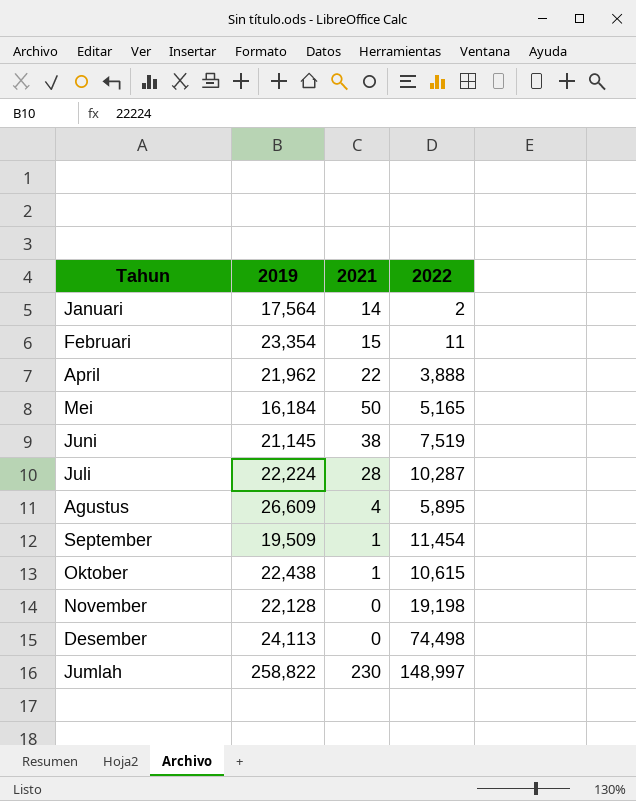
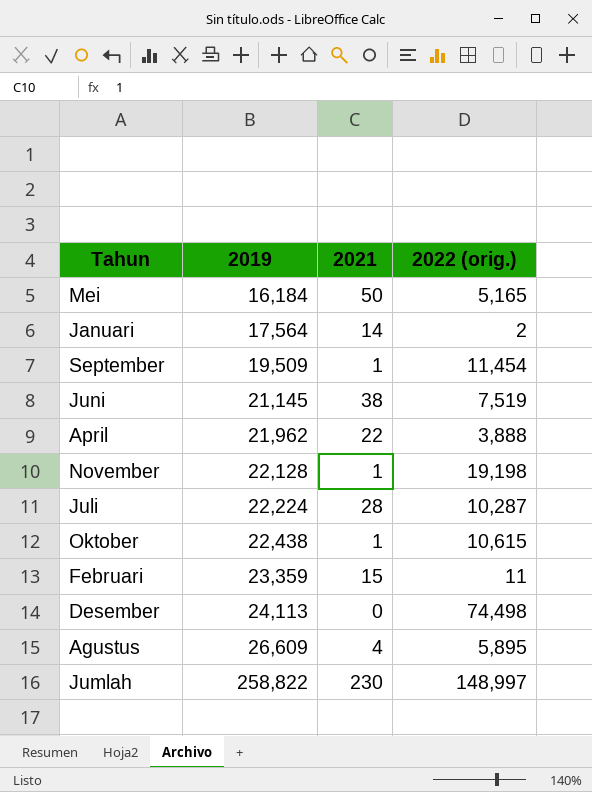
row order: none -> 2019 ascending
column name: 2022 -> 2022 (orig.)
November | 2021: 0 -> 1
Februari | 2019: 23,354 -> 23,359

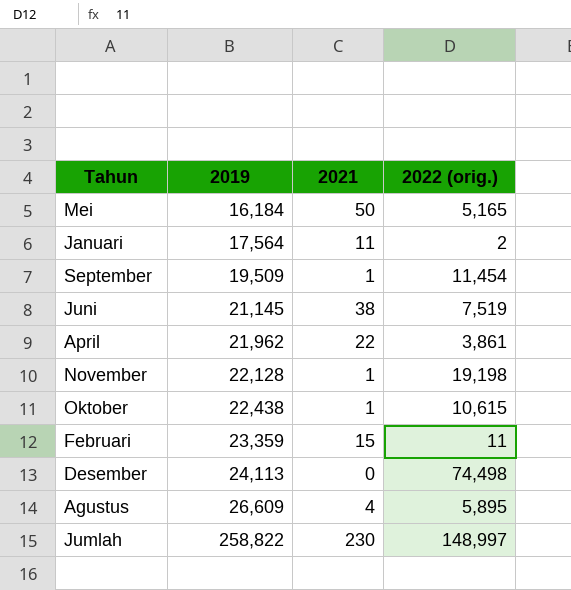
row Juli: 22,224 | 28 | 10,287 -> none
Januari | 2021: 14 -> 11
April | 2022 (orig.): 3,888 -> 3,861

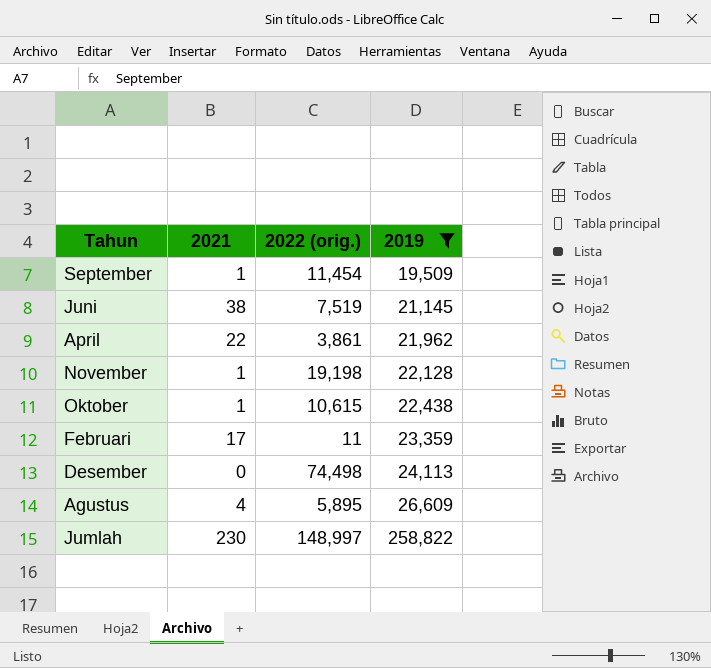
filter: none -> 2019 >= 19,509
column 2019 | position: 2 -> 4
Februari | 2021: 15 -> 17

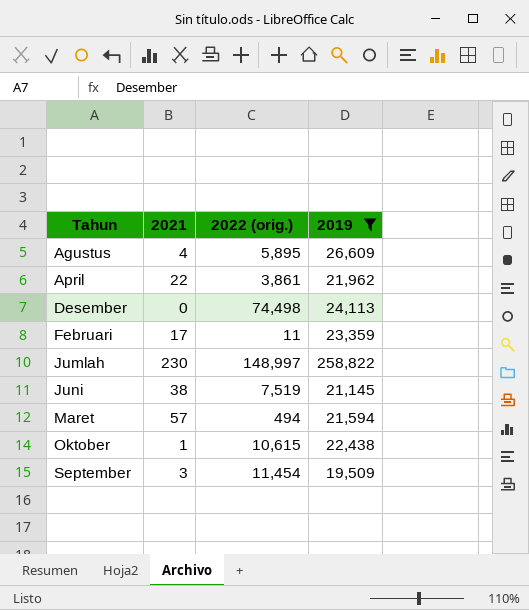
row order: 2019 ascending -> Tahun ascending
row November: 1 | 19,198 | 22,128 -> none
row Maret: none -> 57 | 494 | 21,594
September | 2021: 1 -> 3

